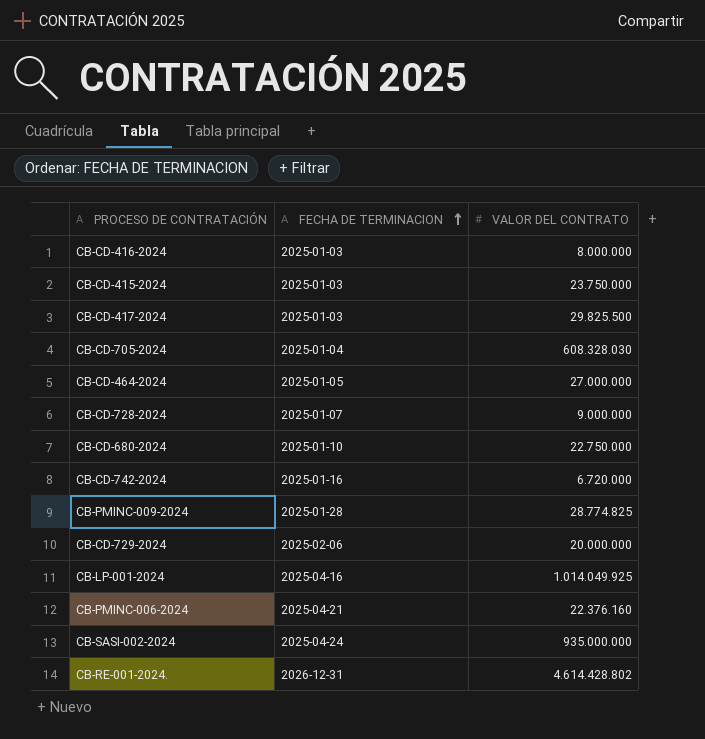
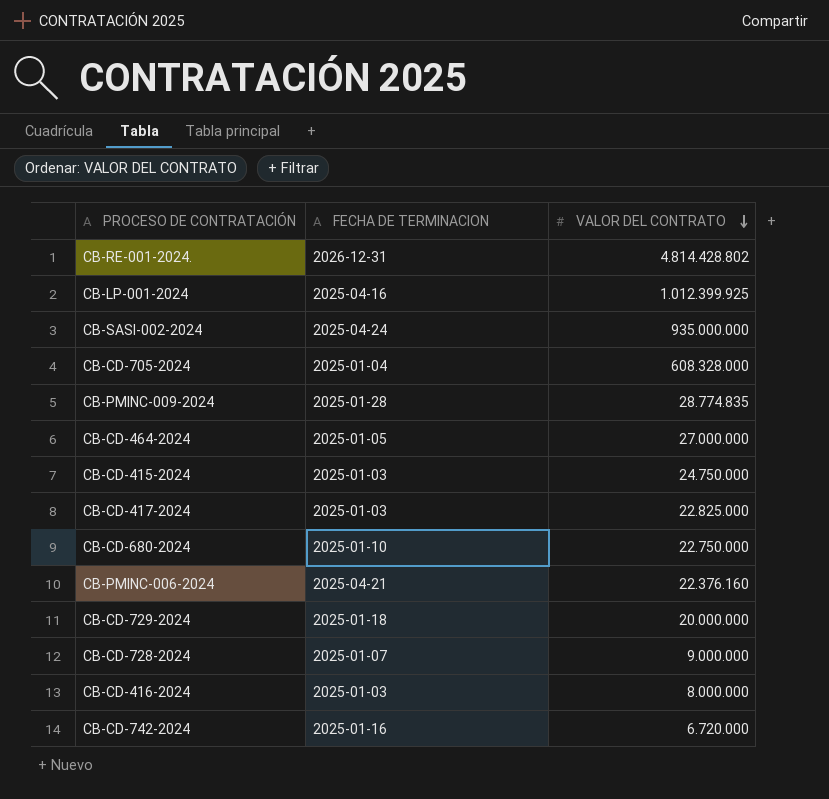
row order: FECHA DE TERMINACION ascending -> VALOR DEL CONTRATO descending
CB-RE-001-2024. | VALOR DEL CONTRATO: 4.614.428.802 -> 4.814.428.802
CB-LP-001-2024 | VALOR DEL CONTRATO: 1.014.049.925 -> 1.012.399.925
CB-CD-705-2024 | VALOR DEL CONTRATO: 608.328.030 -> 608.328.000
CB-PMINC-009-2024 | VALOR DEL CONTRATO: 28.774.825 -> 28.774.835
CB-CD-415-2024 | VALOR DEL CONTRATO: 23.750.000 -> 24.750.000
CB-CD-417-2024 | VALOR DEL CONTRATO: 29.825.500 -> 22.825.000
CB-CD-729-2024 | FECHA DE TERMINACION: 2025-02-06 -> 2025-01-18

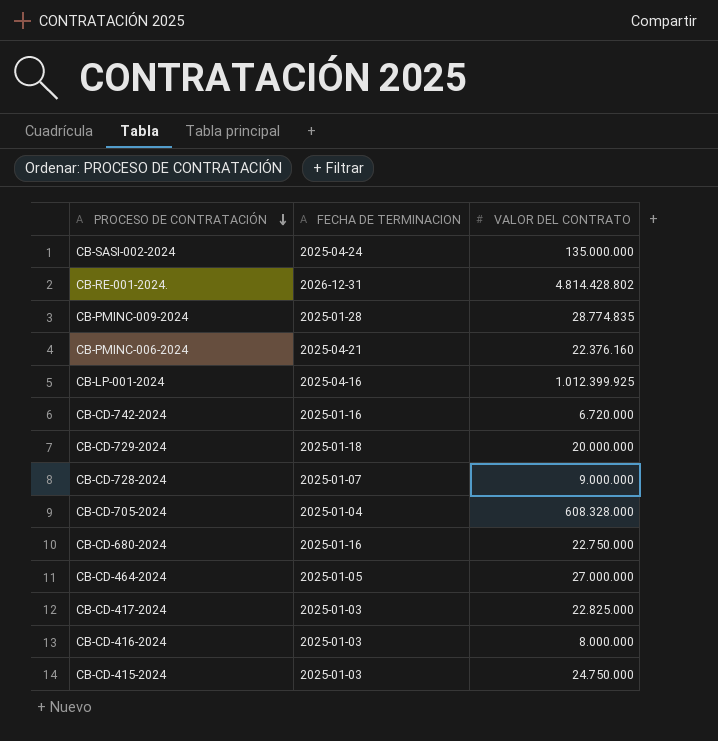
row order: VALOR DEL CONTRATO descending -> PROCESO DE CONTRATACIÓN descending
CB-SASI-002-2024 | VALOR DEL CONTRATO: 935.000.000 -> 135.000.000
CB-CD-680-2024 | FECHA DE TERMINACION: 2025-01-10 -> 2025-01-16

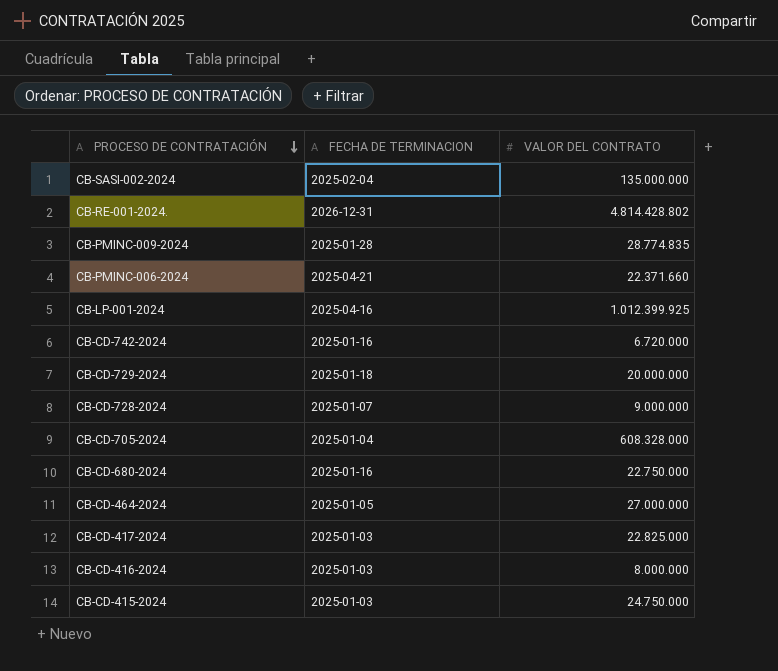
CB-SASI-002-2024 | FECHA DE TERMINACION: 2025-04-24 -> 2025-02-04
CB-PMINC-006-2024 | VALOR DEL CONTRATO: 22.376.160 -> 22.371.660

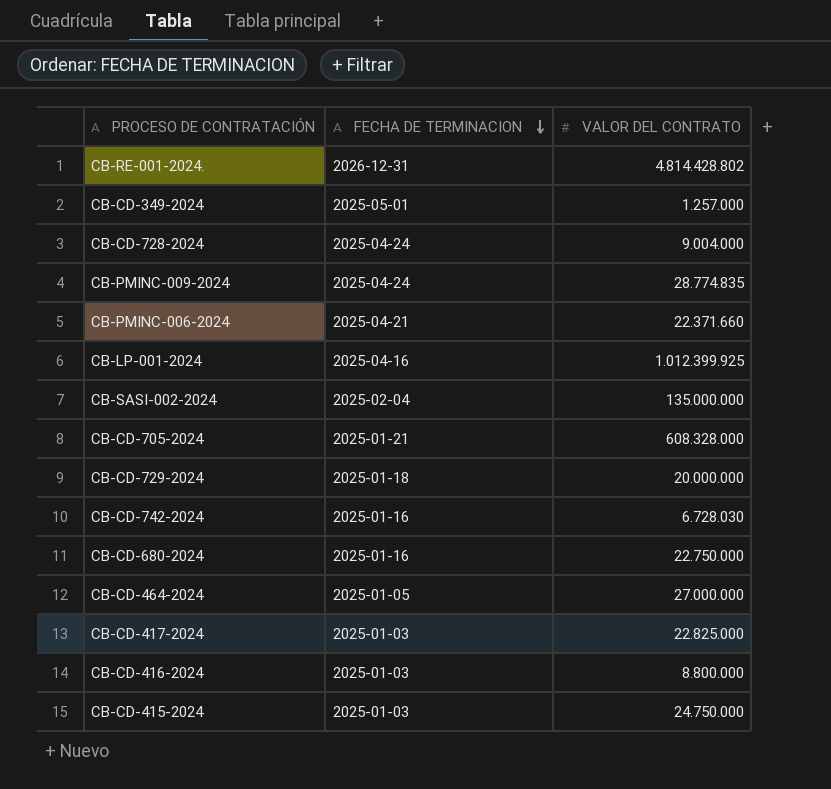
row order: PROCESO DE CONTRATACIÓN descending -> FECHA DE TERMINACION descending
row CB-CD-349-2024: none -> 2025-05-01 | 1.257.000
CB-CD-728-2024 | FECHA DE TERMINACION: 2025-01-07 -> 2025-04-24
CB-CD-728-2024 | VALOR DEL CONTRATO: 9.000.000 -> 9.004.000
CB-PMINC-009-2024 | FECHA DE TERMINACION: 2025-01-28 -> 2025-04-24
CB-CD-705-2024 | FECHA DE TERMINACION: 2025-01-04 -> 2025-01-21
CB-CD-742-2024 | VALOR DEL CONTRATO: 6.720.000 -> 6.728.030
CB-CD-416-2024 | VALOR DEL CONTRATO: 8.000.000 -> 8.800.000

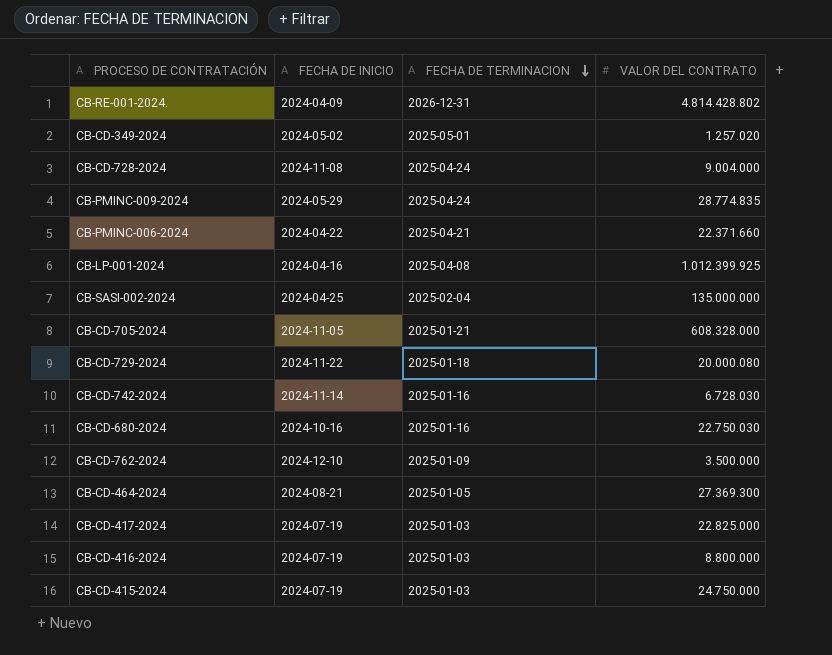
column FECHA DE INICIO | position: none -> 2
CB-CD-349-2024 | VALOR DEL CONTRATO: 1.257.000 -> 1.257.020
CB-LP-001-2024 | FECHA DE TERMINACION: 2025-04-16 -> 2025-04-08
CB-CD-729-2024 | VALOR DEL CONTRATO: 20.000.000 -> 20.000.080
CB-CD-680-2024 | VALOR DEL CONTRATO: 22.750.000 -> 22.750.030
row CB-CD-762-2024: none -> 2024-12-10 | 2025-01-09 | 3.500.000
CB-CD-464-2024 | VALOR DEL CONTRATO: 27.000.000 -> 27.369.300

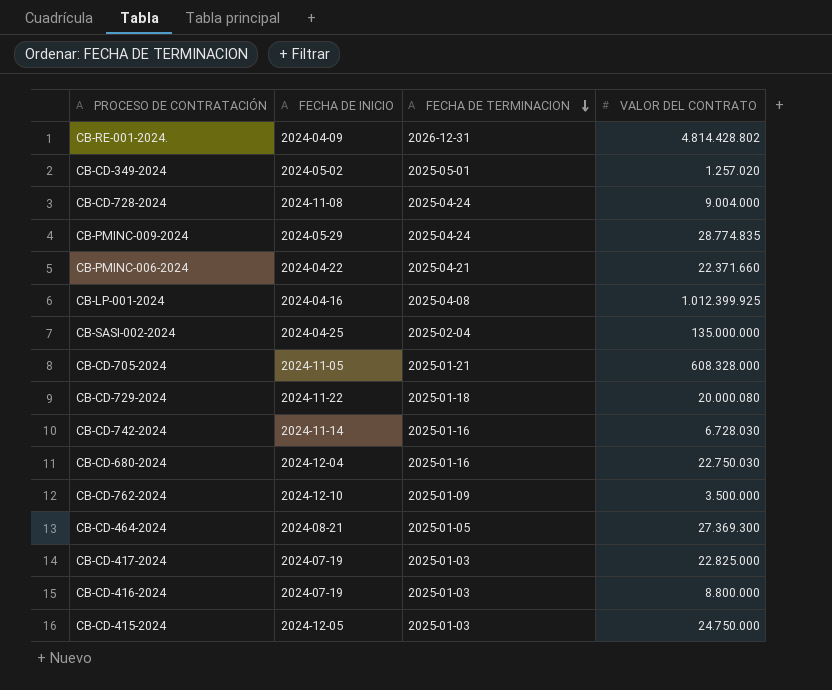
CB-CD-680-2024 | FECHA DE INICIO: 2024-10-16 -> 2024-12-04
CB-CD-415-2024 | FECHA DE INICIO: 2024-07-19 -> 2024-12-05

